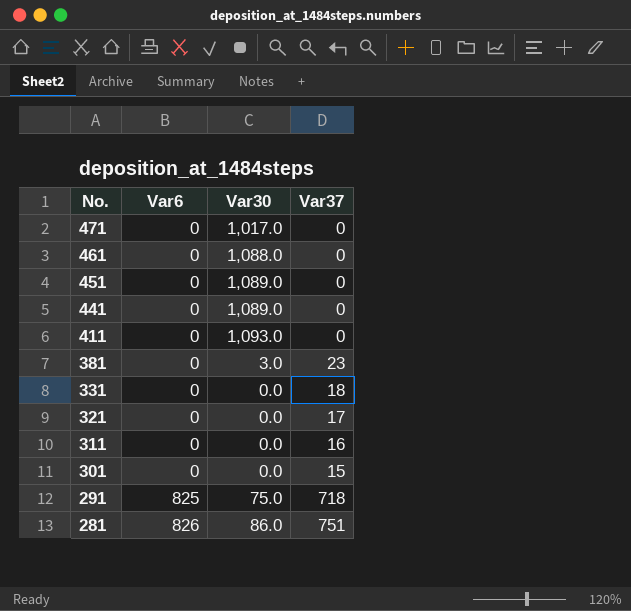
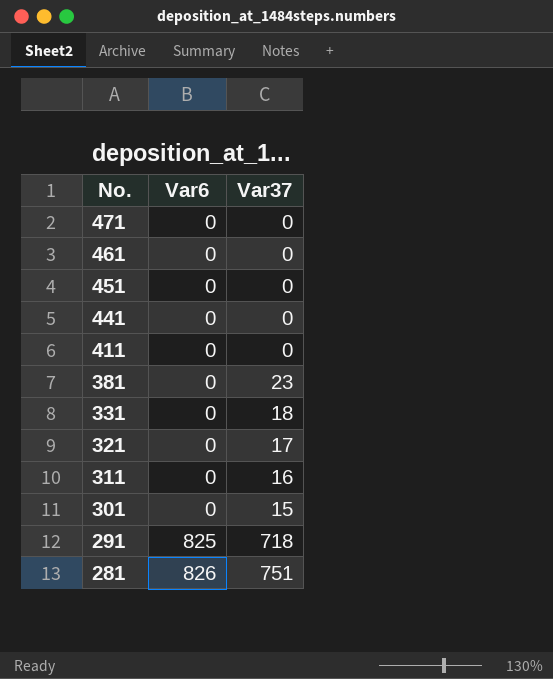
column Var30 | position: 3 -> none

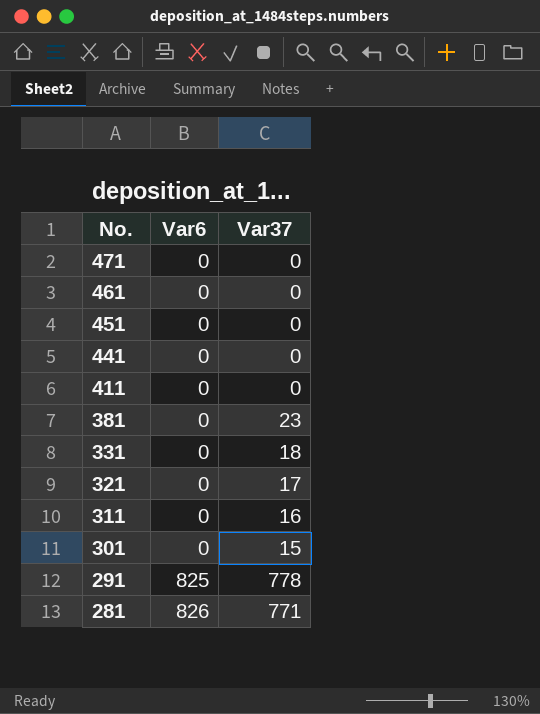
291 | Var37: 718 -> 778
281 | Var37: 751 -> 771

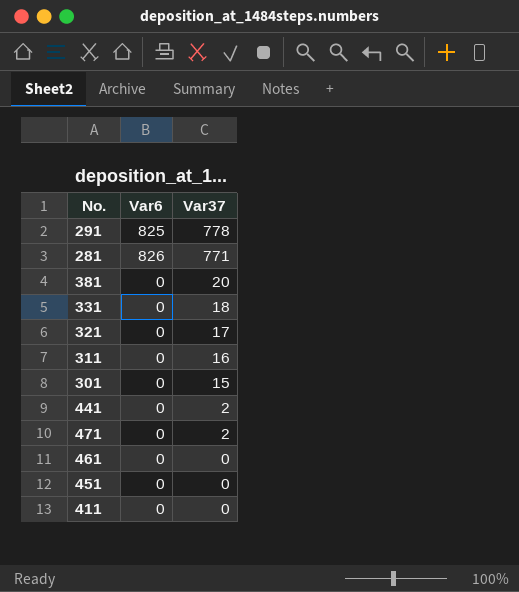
row order: No. descending -> Var37 descending
381 | Var37: 23 -> 20
441 | Var37: 0 -> 2
471 | Var37: 0 -> 2

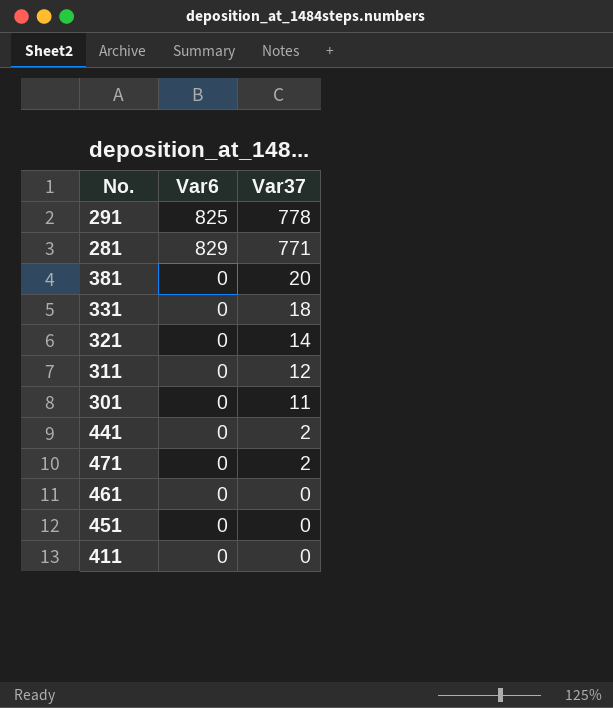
281 | Var6: 826 -> 829
321 | Var37: 17 -> 14
311 | Var37: 16 -> 12
301 | Var37: 15 -> 11

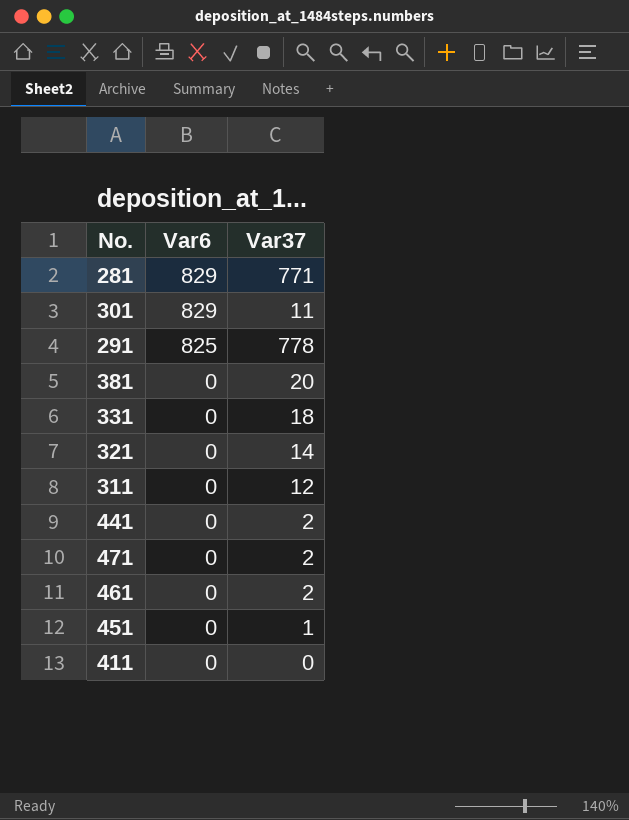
row order: Var37 descending -> Var6 descending
301 | Var6: 0 -> 829
461 | Var37: 0 -> 2
451 | Var37: 0 -> 1

